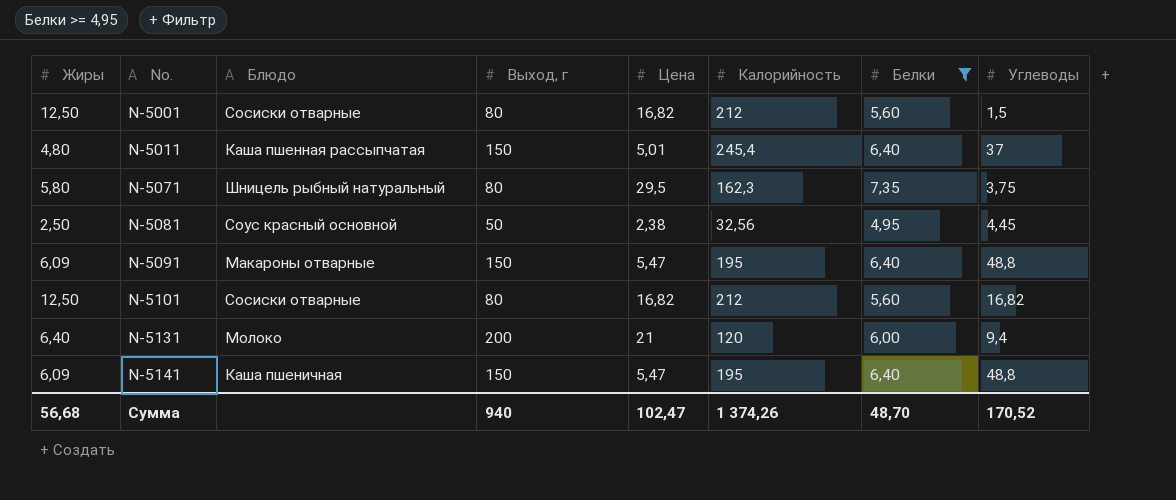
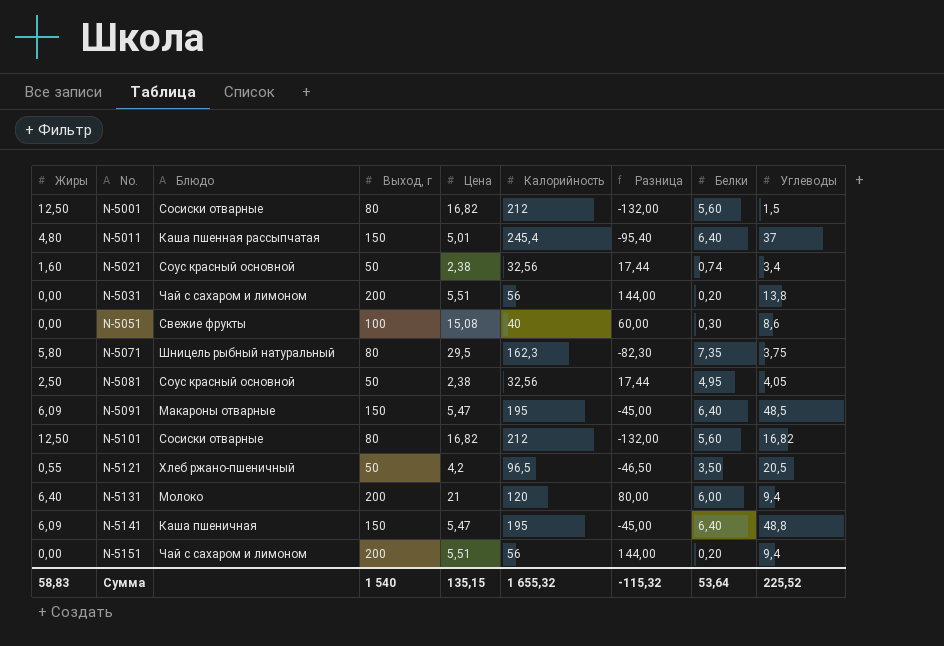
filter: Белки >= 4,95 -> none
column Разница | formula: none -> [Выход, г] - [Калорийность]
N-5081 | Углеводы: 4,45 -> 4,05
N-5091 | Углеводы: 48,8 -> 48,5
Сумма | Жиры: 56,68 -> 58,83
Сумма | Выход, г: 940 -> 1 540
Сумма | Цена: 102,47 -> 135,15
Сумма | Калорийность: 1 374,26 -> 1 655,32
Сумма | Белки: 48,70 -> 53,64
Сумма | Углеводы: 170,52 -> 225,52

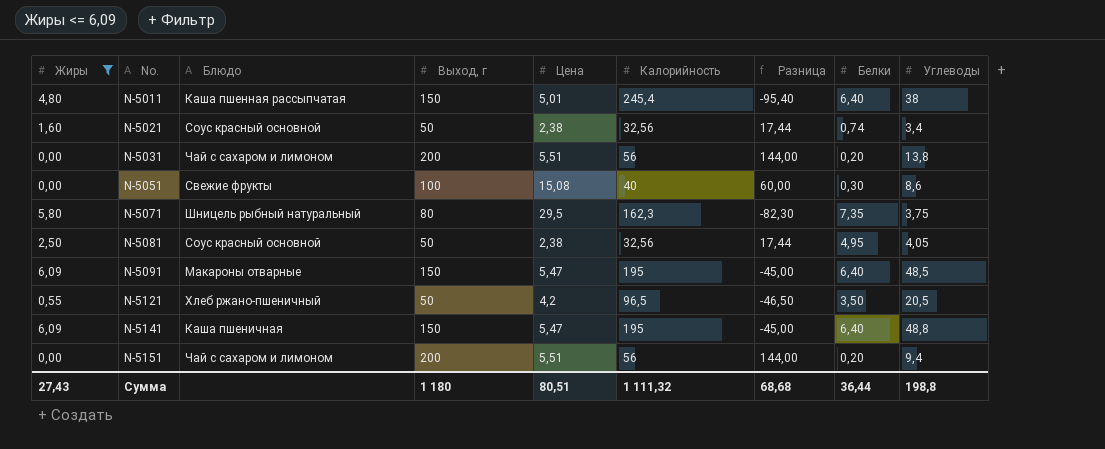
filter: none -> Жиры <= 6,09
N-5011 | Углеводы: 37 -> 38
Сумма | Жиры: 58,83 -> 27,43
Сумма | Выход, г: 1 540 -> 1 180
Сумма | Цена: 135,15 -> 80,51
Сумма | Калорийность: 1 655,32 -> 1 111,32
Сумма | Разница: -115,32 -> 68,68
Сумма | Белки: 53,64 -> 36,44
Сумма | Углеводы: 225,52 -> 198,8

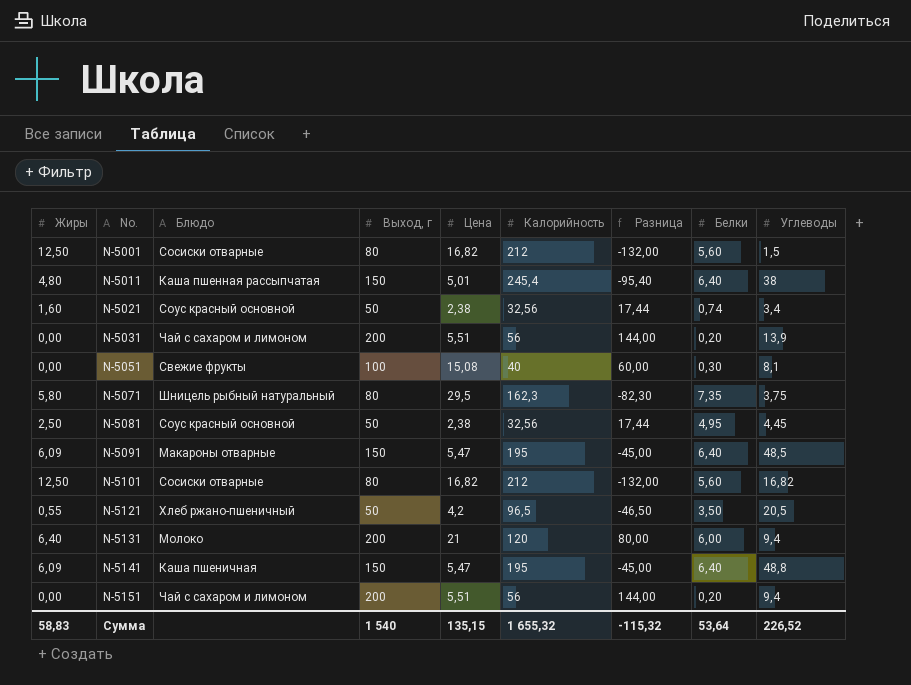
filter: Жиры <= 6,09 -> none
N-5031 | Углеводы: 13,8 -> 13,9
N-5051 | Углеводы: 8,6 -> 8,1
N-5081 | Углеводы: 4,05 -> 4,45
Сумма | Жиры: 27,43 -> 58,83
Сумма | Выход, г: 1 180 -> 1 540
Сумма | Цена: 80,51 -> 135,15
Сумма | Калорийность: 1 111,32 -> 1 655,32
Сумма | Разница: 68,68 -> -115,32
Сумма | Белки: 36,44 -> 53,64
Сумма | Углеводы: 198,8 -> 226,52

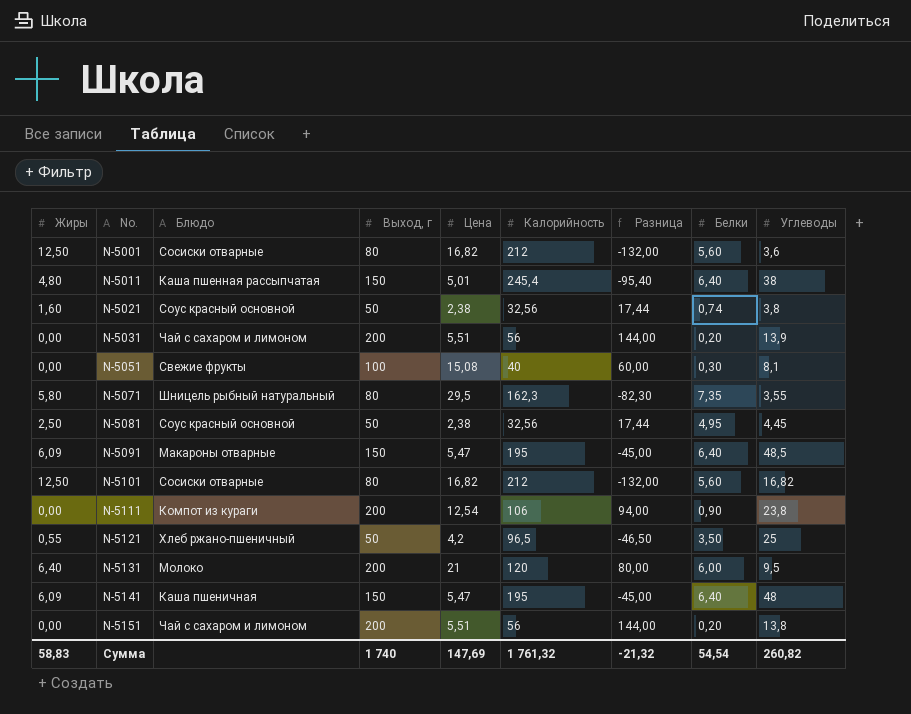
N-5001 | Углеводы: 1,5 -> 3,6
N-5021 | Углеводы: 3,4 -> 3,8
N-5071 | Углеводы: 3,75 -> 3,55
row N-5111: none -> 0,00 | Компот из кураги | 200 | 12,54 | 106 | 94,00 | 0,90 | 23,8
N-5121 | Углеводы: 20,5 -> 25
N-5131 | Углеводы: 9,4 -> 9,5
N-5141 | Углеводы: 48,8 -> 48
N-5151 | Углеводы: 9,4 -> 13,8
Сумма | Выход, г: 1 540 -> 1 740
Сумма | Цена: 135,15 -> 147,69
Сумма | Калорийность: 1 655,32 -> 1 761,32
Сумма | Разница: -115,32 -> -21,32
Сумма | Белки: 53,64 -> 54,54
Сумма | Углеводы: 226,52 -> 260,82

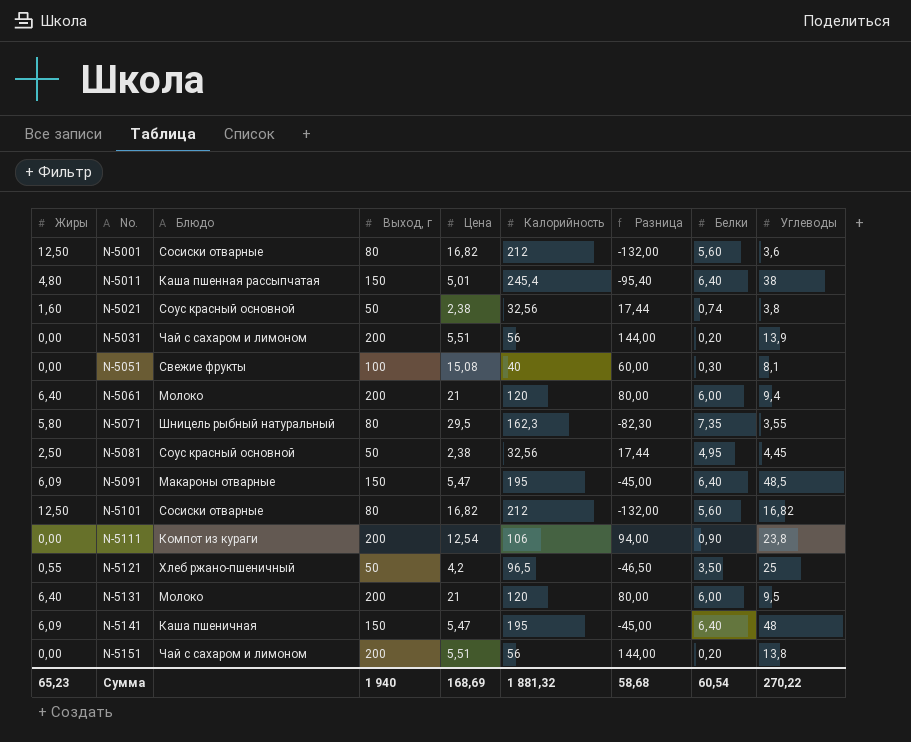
row N-5061: none -> 6,40 | Молоко | 200 | 21 | 120 | 80,00 | 6,00 | 9,4
Сумма | Жиры: 58,83 -> 65,23
Сумма | Выход, г: 1 740 -> 1 940
Сумма | Цена: 147,69 -> 168,69
Сумма | Калорийность: 1 761,32 -> 1 881,32
Сумма | Разница: -21,32 -> 58,68
Сумма | Белки: 54,54 -> 60,54
Сумма | Углеводы: 260,82 -> 270,22

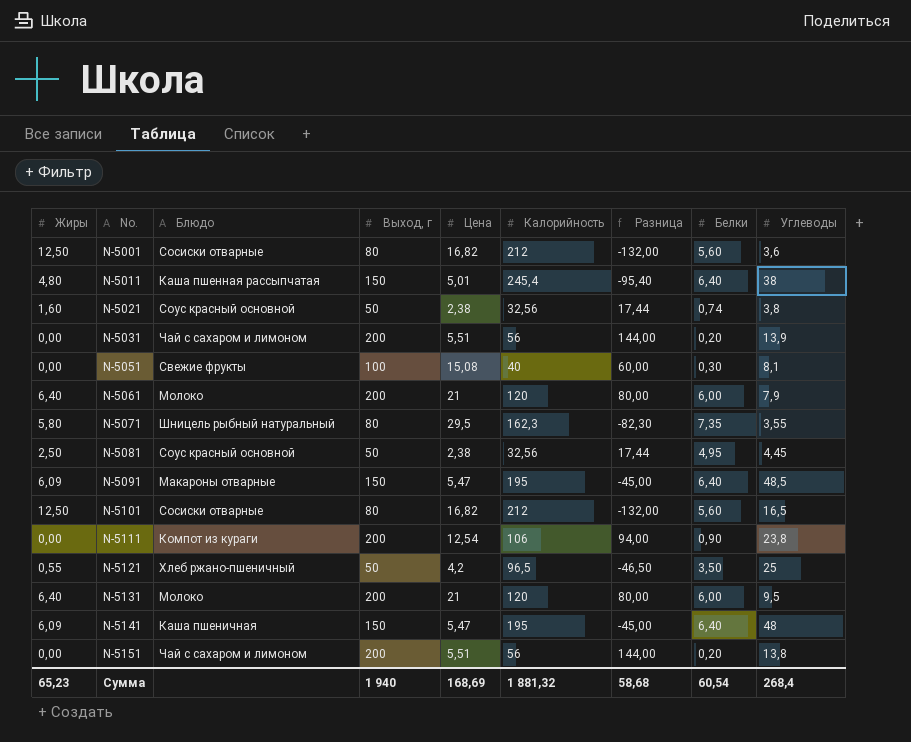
N-5061 | Углеводы: 9,4 -> 7,9
N-5101 | Углеводы: 16,82 -> 16,5
Сумма | Углеводы: 270,22 -> 268,4

